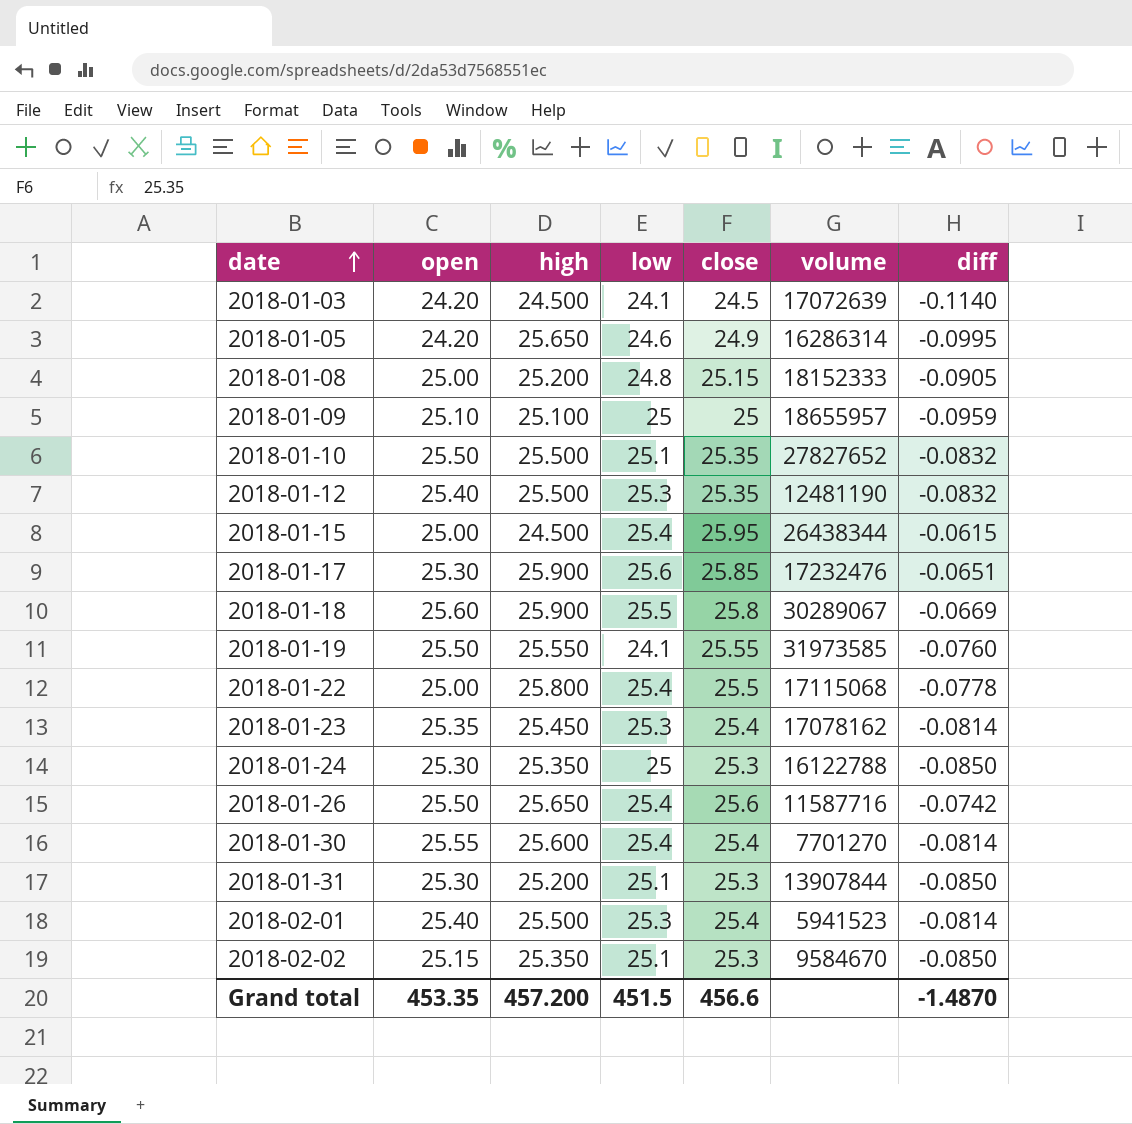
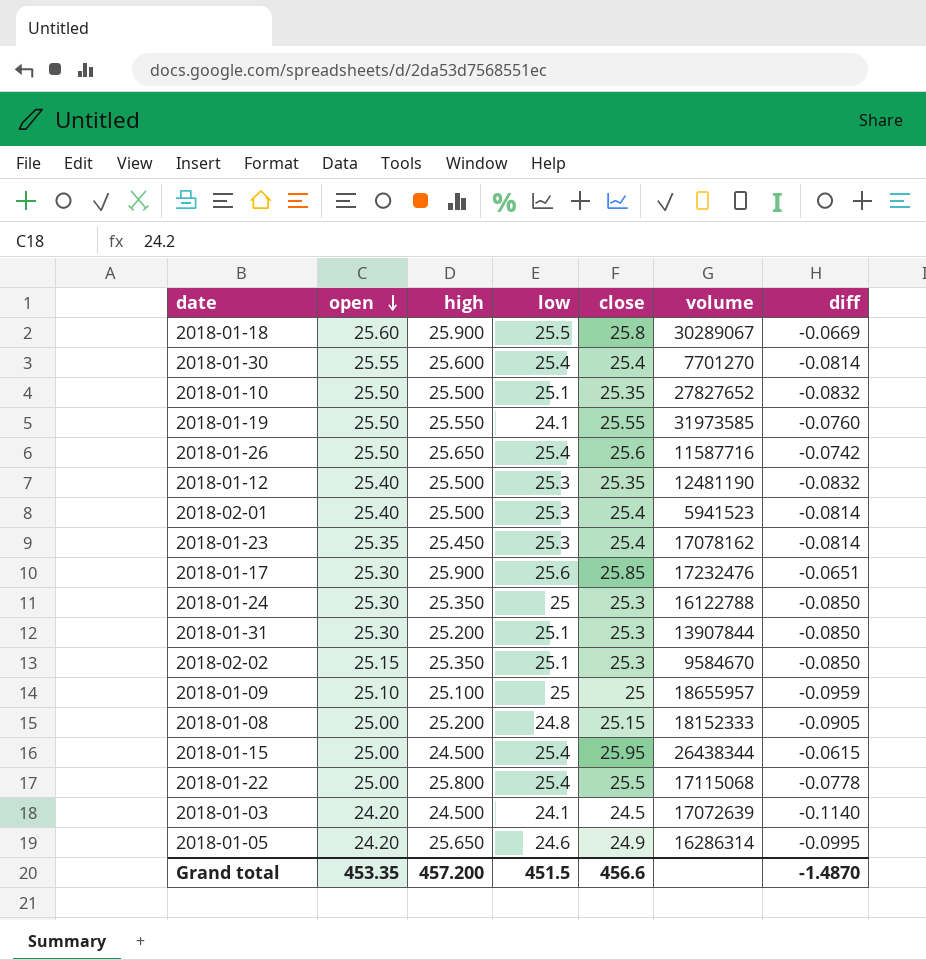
row order: date ascending -> open descending

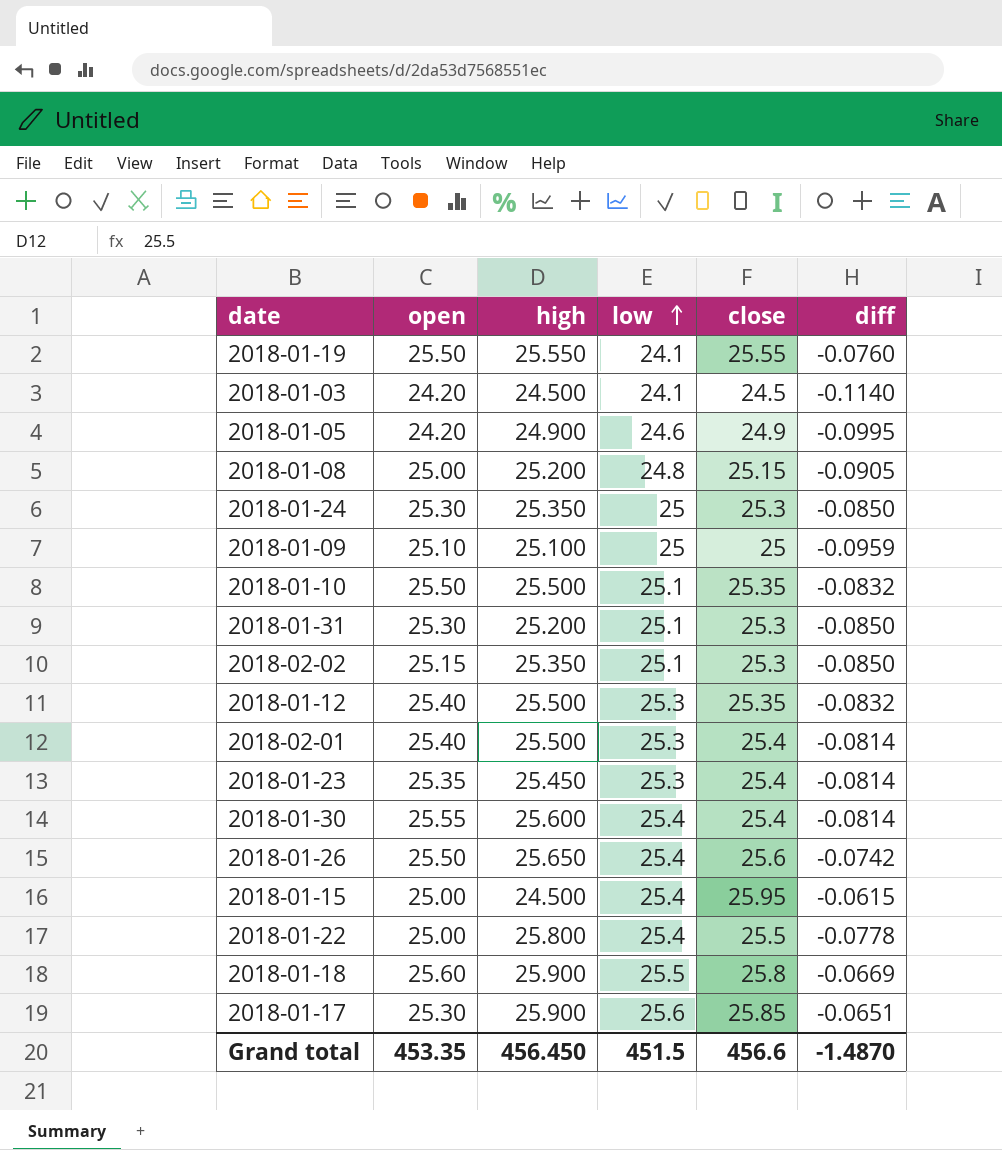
row order: open descending -> low ascending
column volume | position: 6 -> none
2018-01-05 | high: 25.650 -> 24.900
Grand total | high: 457.200 -> 456.450

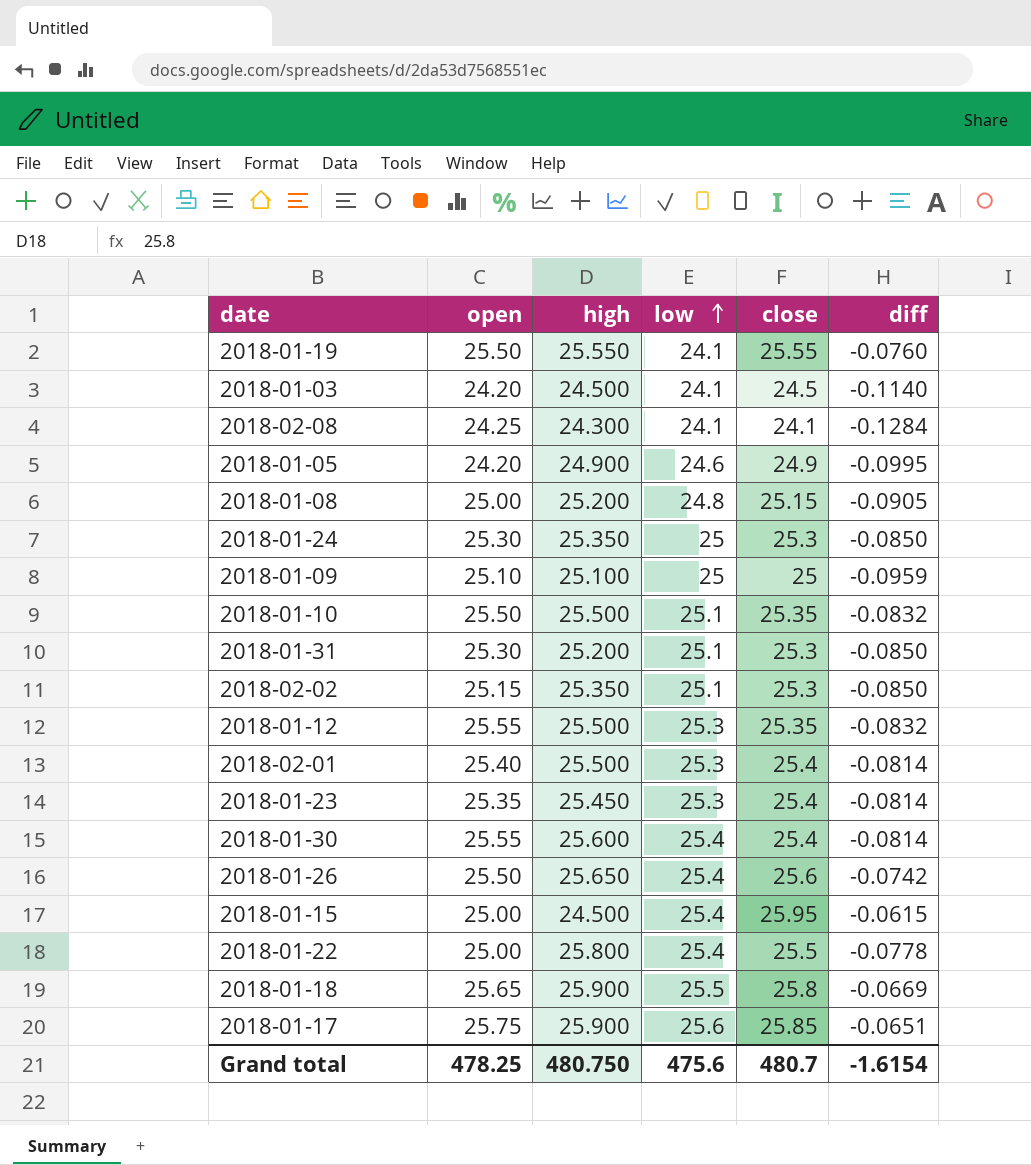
row 2018-02-08: none -> 24.25 | 24.300 | 24.1 | 24.1 | -0.1284
2018-01-12 | open: 25.40 -> 25.55
2018-01-18 | open: 25.60 -> 25.65
2018-01-17 | open: 25.30 -> 25.75
Grand total | open: 453.35 -> 478.25
Grand total | high: 456.450 -> 480.750
Grand total | low: 451.5 -> 475.6
Grand total | close: 456.6 -> 480.7
Grand total | diff: -1.4870 -> -1.6154

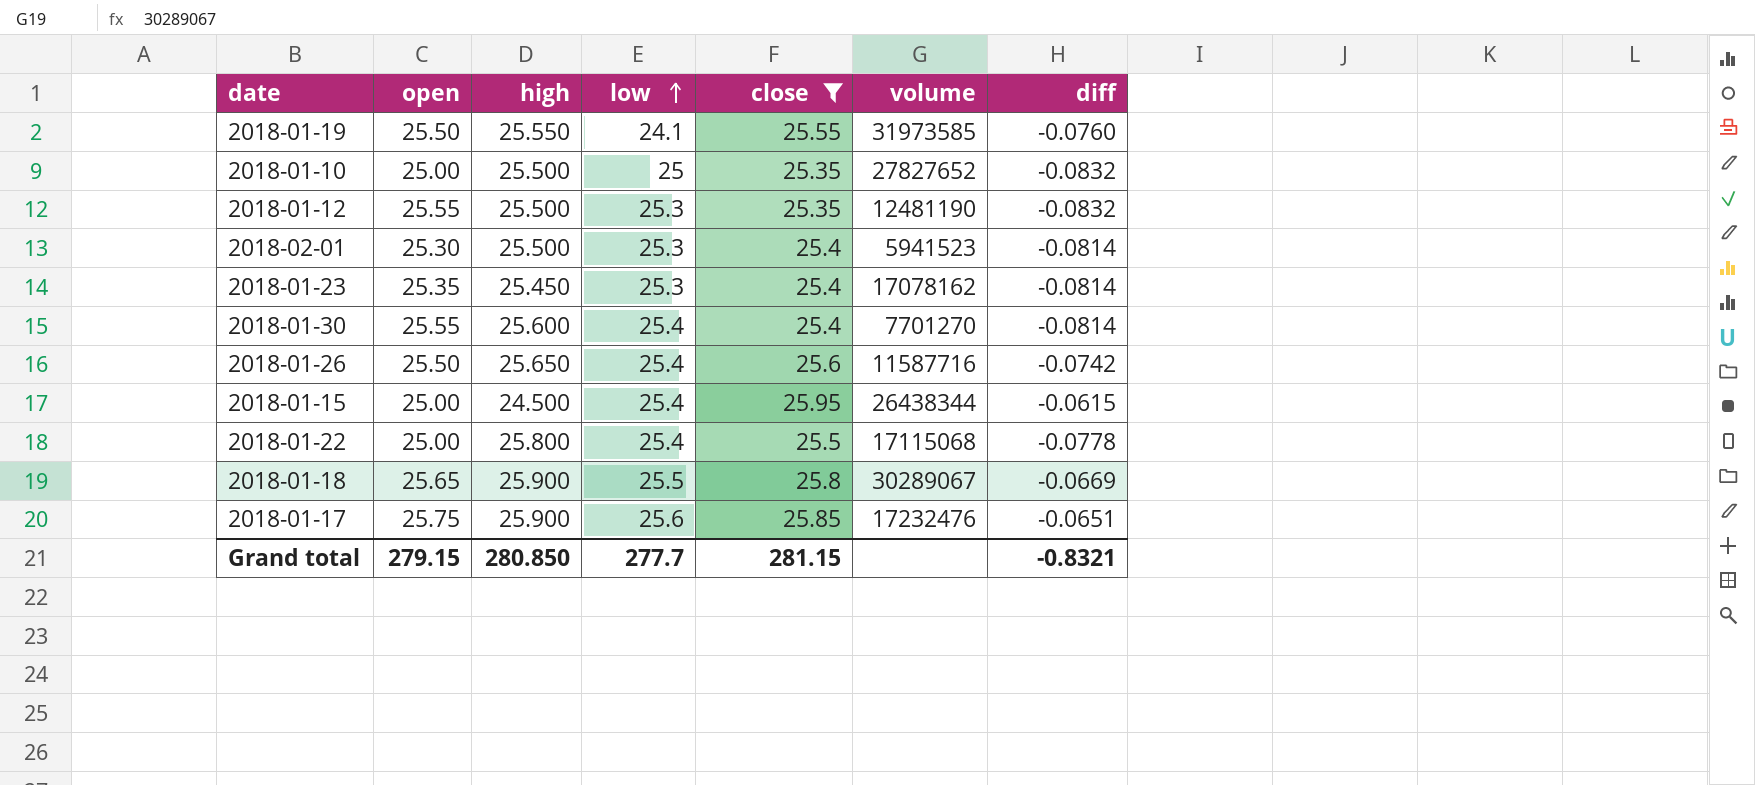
filter: none -> close >= 25.35
column volume | position: none -> 6
2018-01-10 | open: 25.50 -> 25.00
2018-01-10 | low: 25.1 -> 25
2018-02-01 | open: 25.40 -> 25.30
Grand total | open: 478.25 -> 279.15
Grand total | high: 480.750 -> 280.850
Grand total | low: 475.6 -> 277.7
Grand total | close: 480.7 -> 281.15
Grand total | diff: -1.6154 -> -0.8321

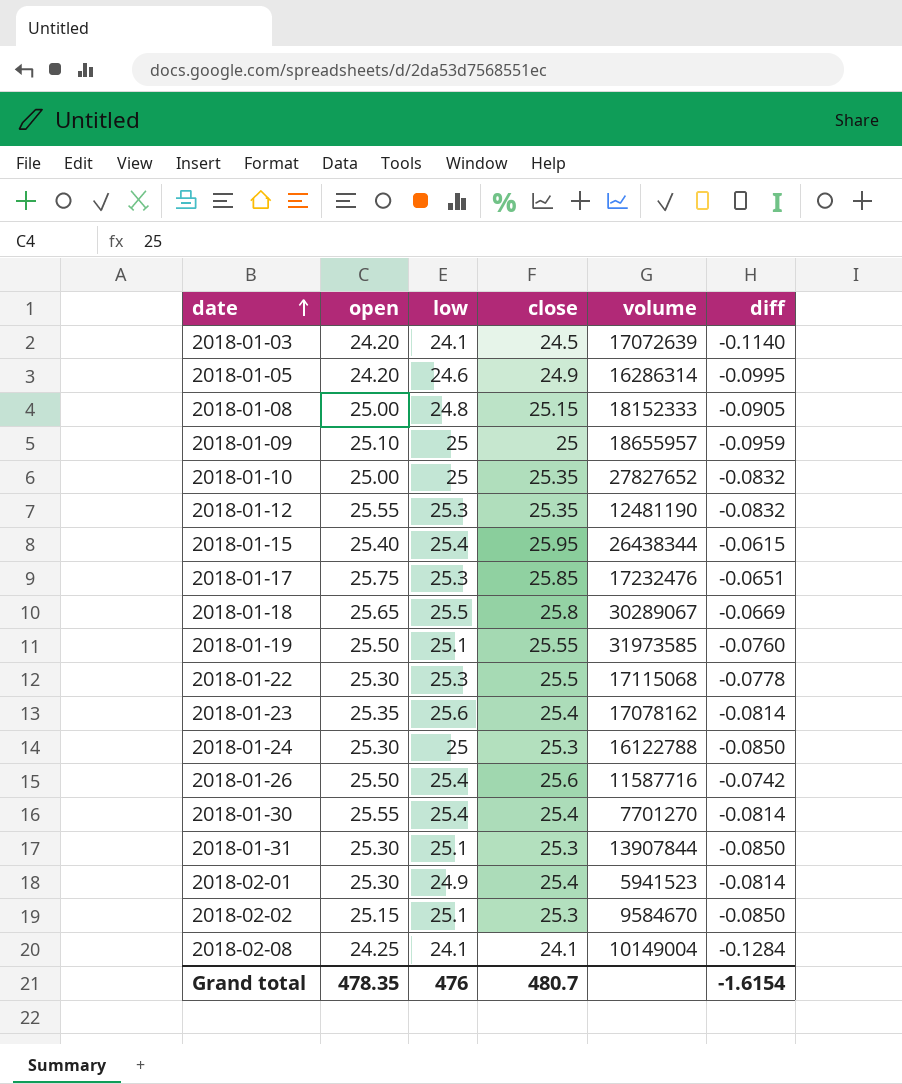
filter: close >= 25.35 -> none
row order: low ascending -> date ascending
column high | position: 3 -> none
2018-01-15 | open: 25.00 -> 25.40
2018-01-17 | low: 25.6 -> 25.3
2018-01-19 | low: 24.1 -> 25.1
2018-01-22 | open: 25.00 -> 25.30
2018-01-22 | low: 25.4 -> 25.3
2018-01-23 | low: 25.3 -> 25.6
2018-02-01 | low: 25.3 -> 24.9
Grand total | open: 279.15 -> 478.35
Grand total | low: 277.7 -> 476
Grand total | close: 281.15 -> 480.7
Grand total | diff: -0.8321 -> -1.6154

